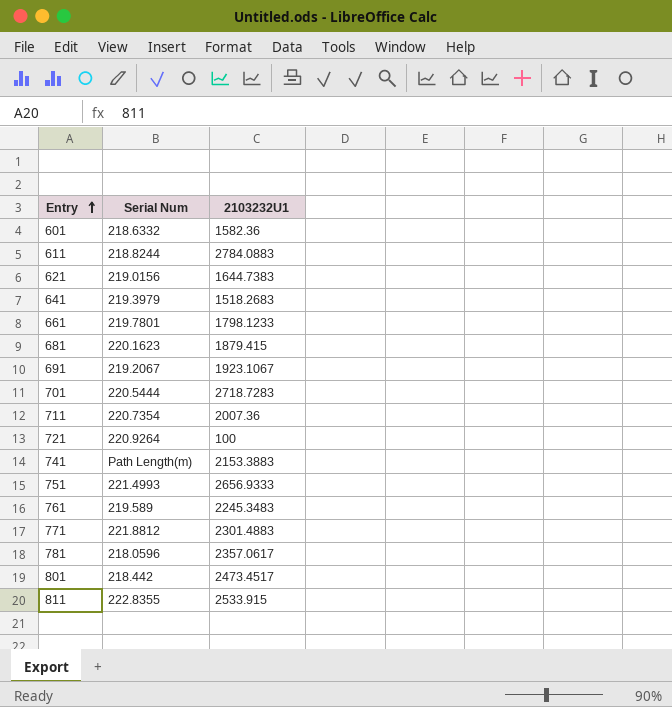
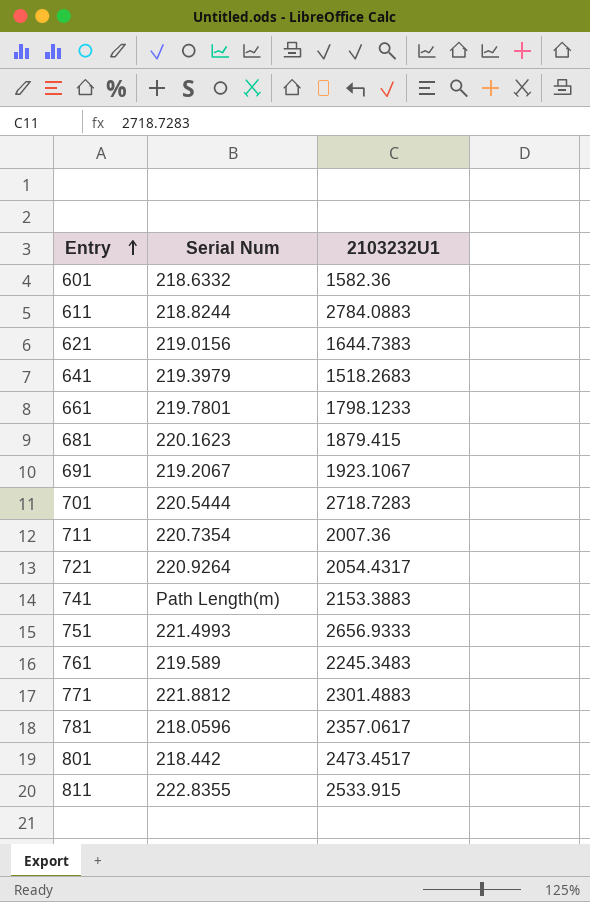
721 | 2103232U1: 100 -> 2054.4317

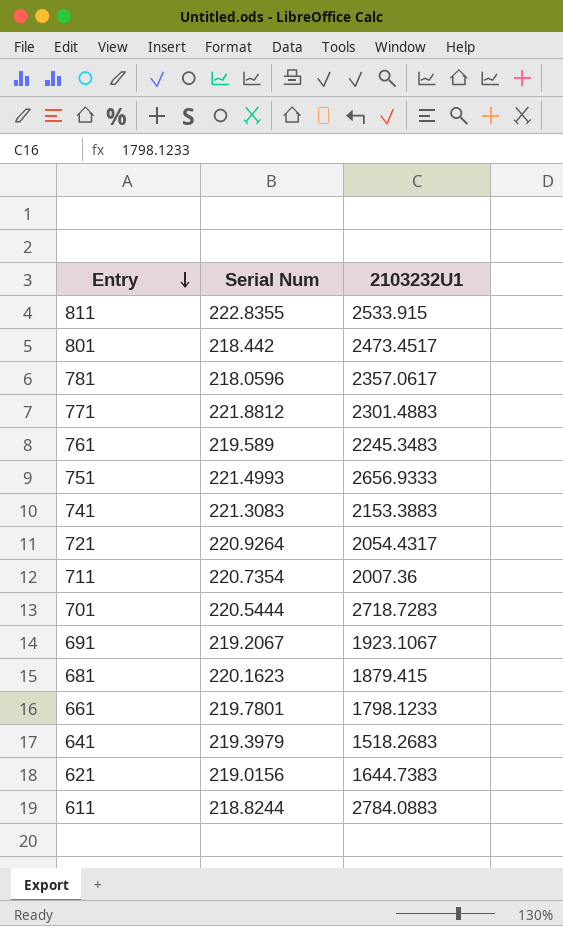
row order: Entry ascending -> Entry descending
row 601: 218.6332 | 1582.36 -> none
741 | Serial Num: Path Length(m) -> 221.3083

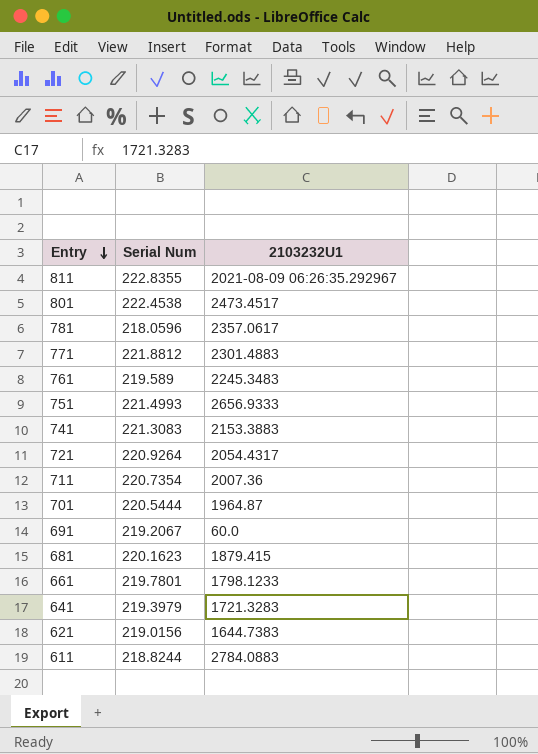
811 | 2103232U1: 2533.915 -> 2021-08-09 06:26:35.292967
801 | Serial Num: 218.442 -> 222.4538
701 | 2103232U1: 2718.7283 -> 1964.87
691 | 2103232U1: 1923.1067 -> 60.0
641 | 2103232U1: 1518.2683 -> 1721.3283

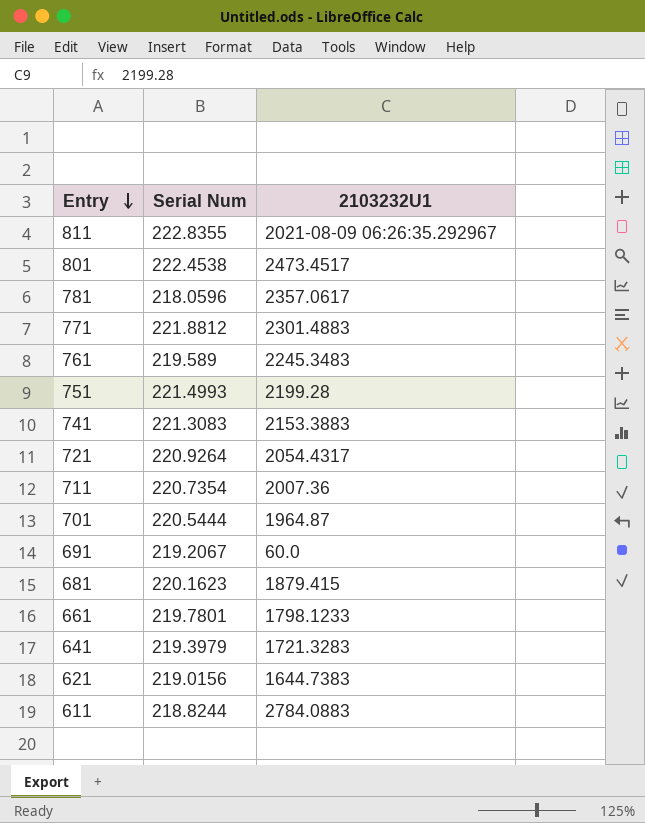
751 | 2103232U1: 2656.9333 -> 2199.28

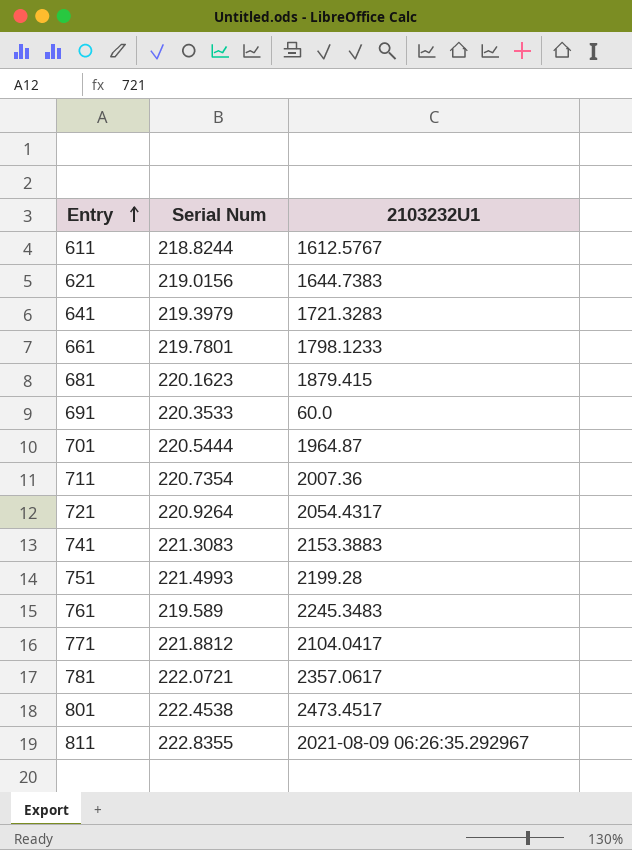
row order: Entry descending -> Entry ascending
611 | 2103232U1: 2784.0883 -> 1612.5767
691 | Serial Num: 219.2067 -> 220.3533
771 | 2103232U1: 2301.4883 -> 2104.0417
781 | Serial Num: 218.0596 -> 222.0721

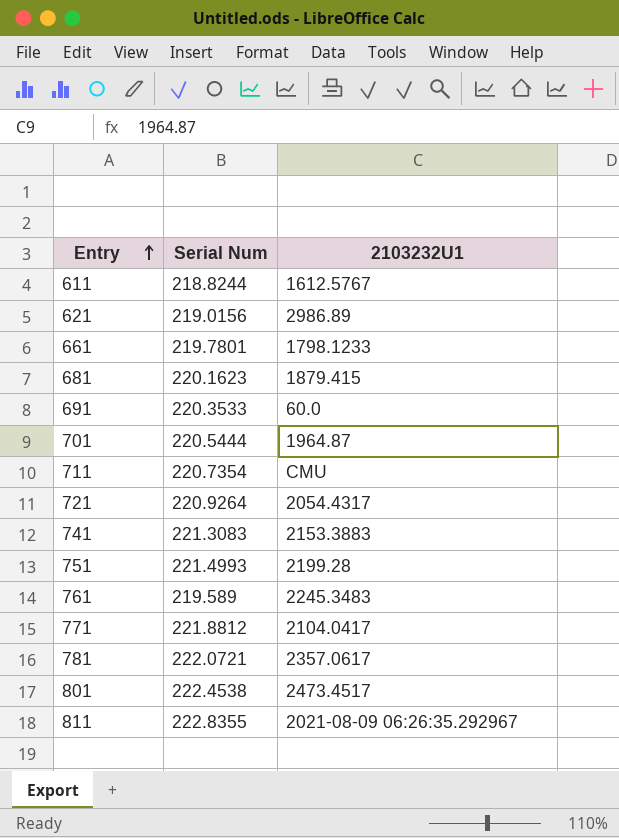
row 641: 219.3979 | 1721.3283 -> none
621 | 2103232U1: 1644.7383 -> 2986.89
711 | 2103232U1: 2007.36 -> CMU

